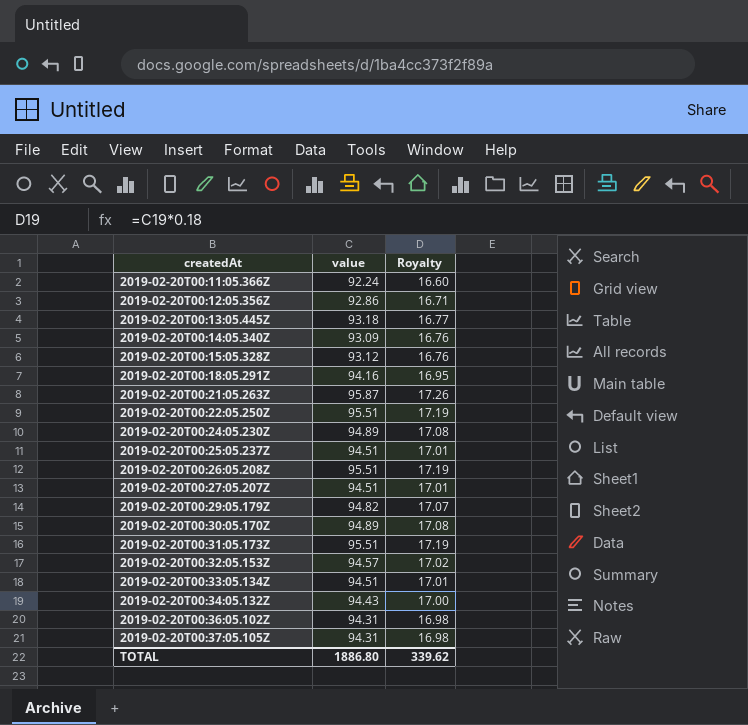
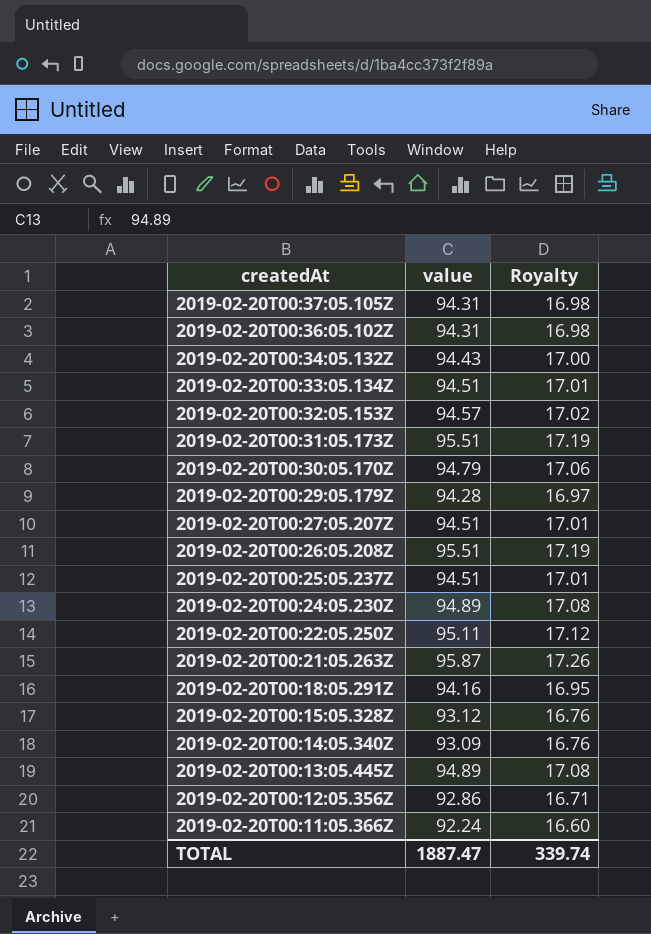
row order: createdAt ascending -> createdAt descending
2019-02-20T00:30:05.170Z | value: 94.89 -> 94.79
2019-02-20T00:30:05.170Z | Royalty: 17.08 -> 17.06
2019-02-20T00:29:05.179Z | value: 94.82 -> 94.28
2019-02-20T00:29:05.179Z | Royalty: 17.07 -> 16.97
2019-02-20T00:22:05.250Z | value: 95.51 -> 95.11
2019-02-20T00:22:05.250Z | Royalty: 17.19 -> 17.12
2019-02-20T00:13:05.445Z | value: 93.18 -> 94.89
2019-02-20T00:13:05.445Z | Royalty: 16.77 -> 17.08
TOTAL | value: 1886.80 -> 1887.47
TOTAL | Royalty: 339.62 -> 339.74

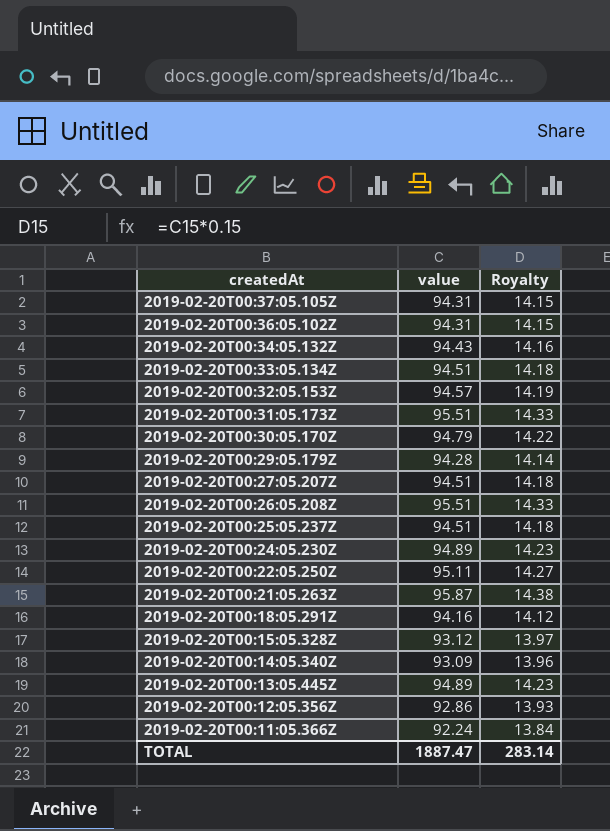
column Royalty | formula: [value] * 0.18 -> [value] * 0.15
TOTAL | Royalty: 339.74 -> 283.14

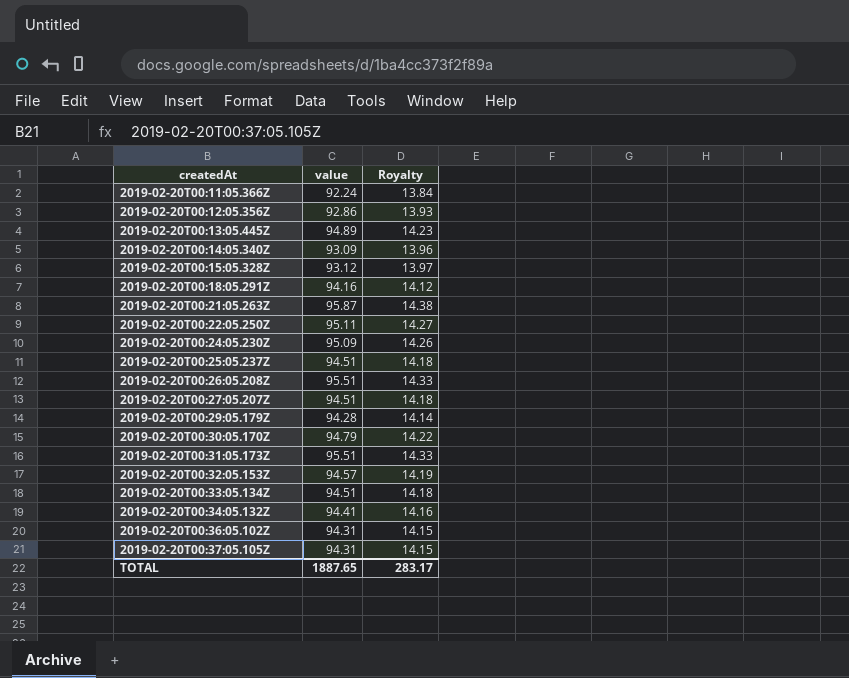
row order: createdAt descending -> createdAt ascending
2019-02-20T00:24:05.230Z | value: 94.89 -> 95.09
2019-02-20T00:24:05.230Z | Royalty: 14.23 -> 14.26
2019-02-20T00:34:05.132Z | value: 94.43 -> 94.41
TOTAL | value: 1887.47 -> 1887.65
TOTAL | Royalty: 283.14 -> 283.17

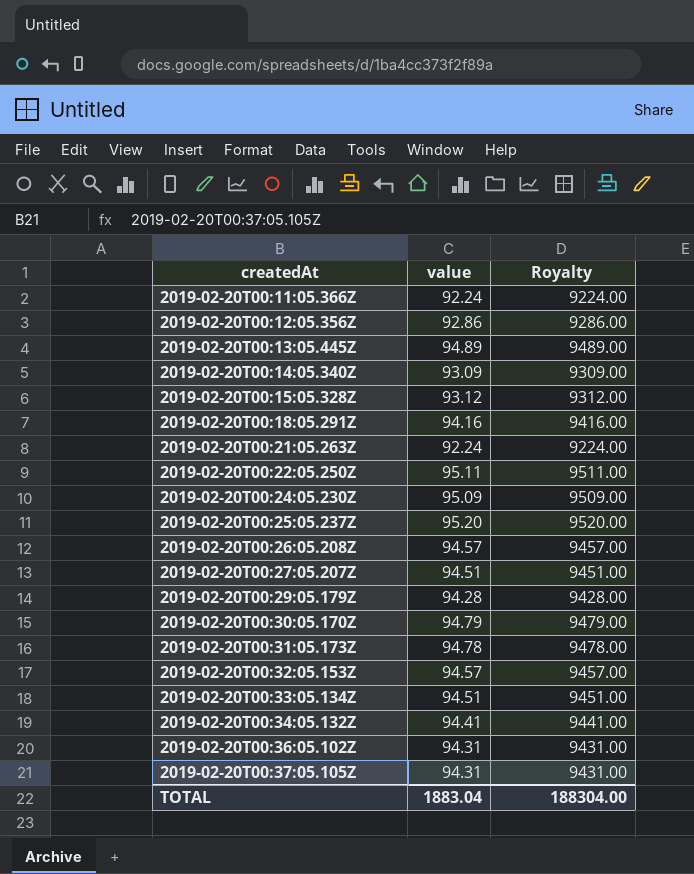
column Royalty | formula: [value] * 0.15 -> [value] * 100
2019-02-20T00:21:05.263Z | value: 95.87 -> 92.24
2019-02-20T00:25:05.237Z | value: 94.51 -> 95.20
2019-02-20T00:26:05.208Z | value: 95.51 -> 94.57
2019-02-20T00:31:05.173Z | value: 95.51 -> 94.78
TOTAL | value: 1887.65 -> 1883.04
TOTAL | Royalty: 283.17 -> 188304.00

